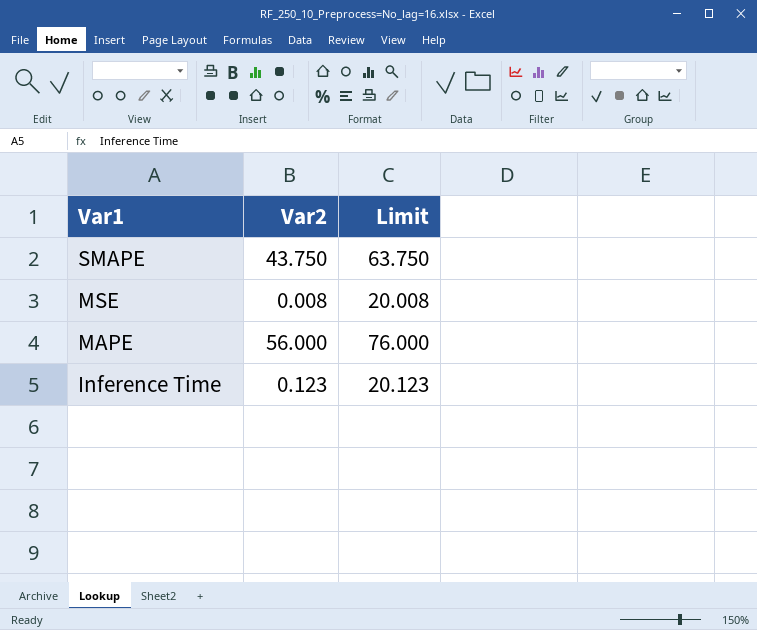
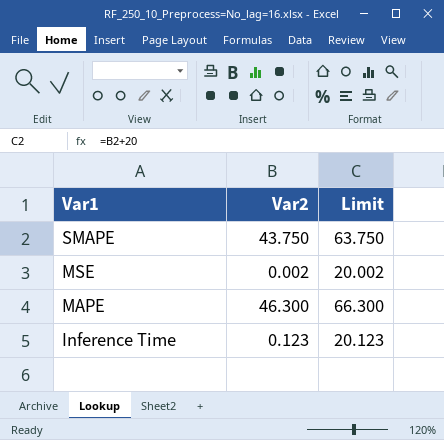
MSE | Var2: 0.008 -> 0.002
MSE | Limit: 20.008 -> 20.002
MAPE | Var2: 56.000 -> 46.300
MAPE | Limit: 76.000 -> 66.300

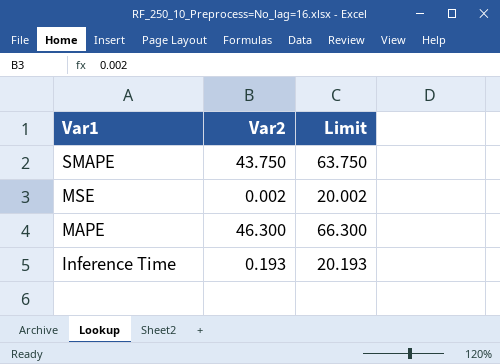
Inference Time | Var2: 0.123 -> 0.193
Inference Time | Limit: 20.123 -> 20.193

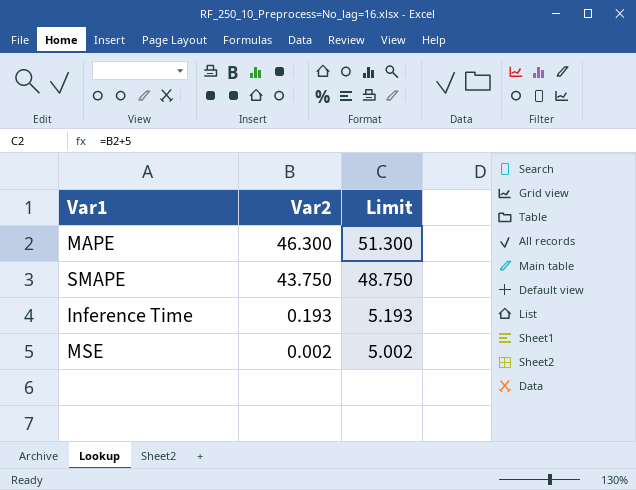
row order: Var1 descending -> Var2 descending
column Limit | formula: [Var2] + 20 -> [Var2] + 5

